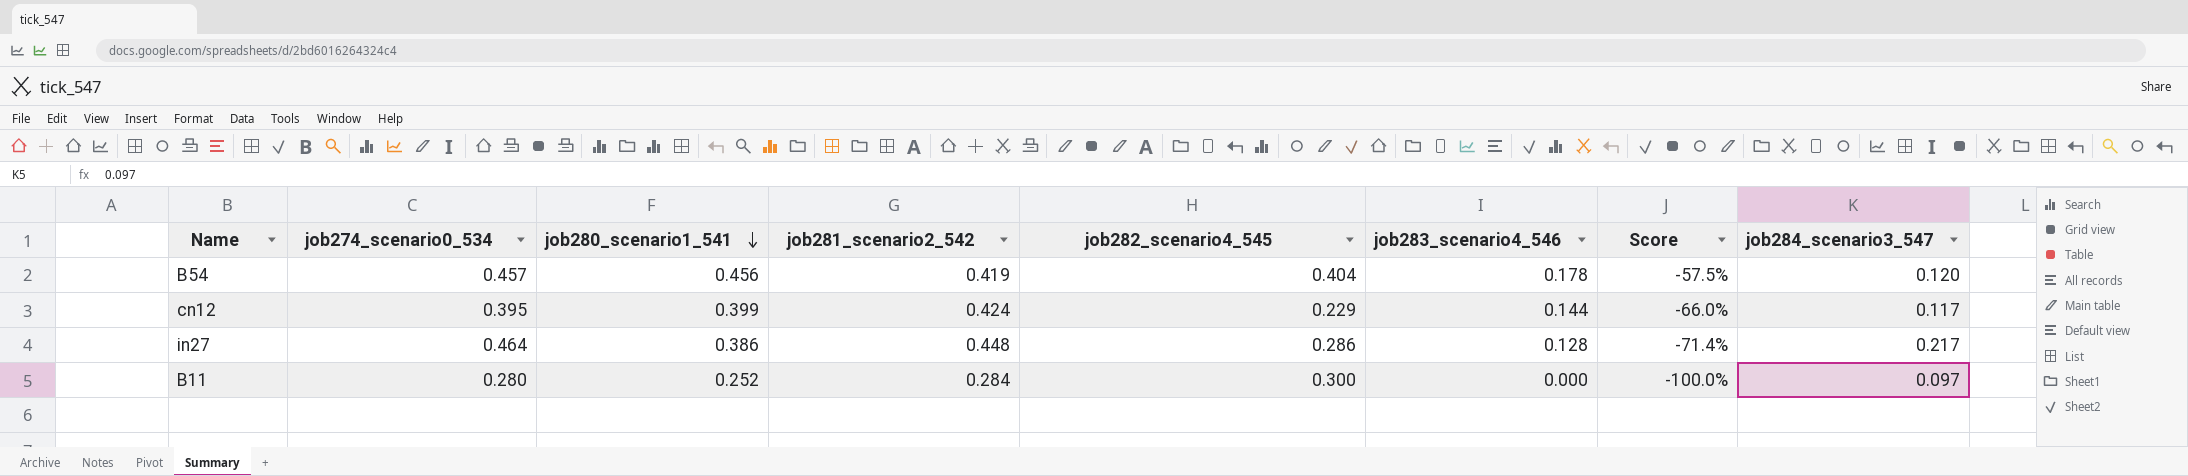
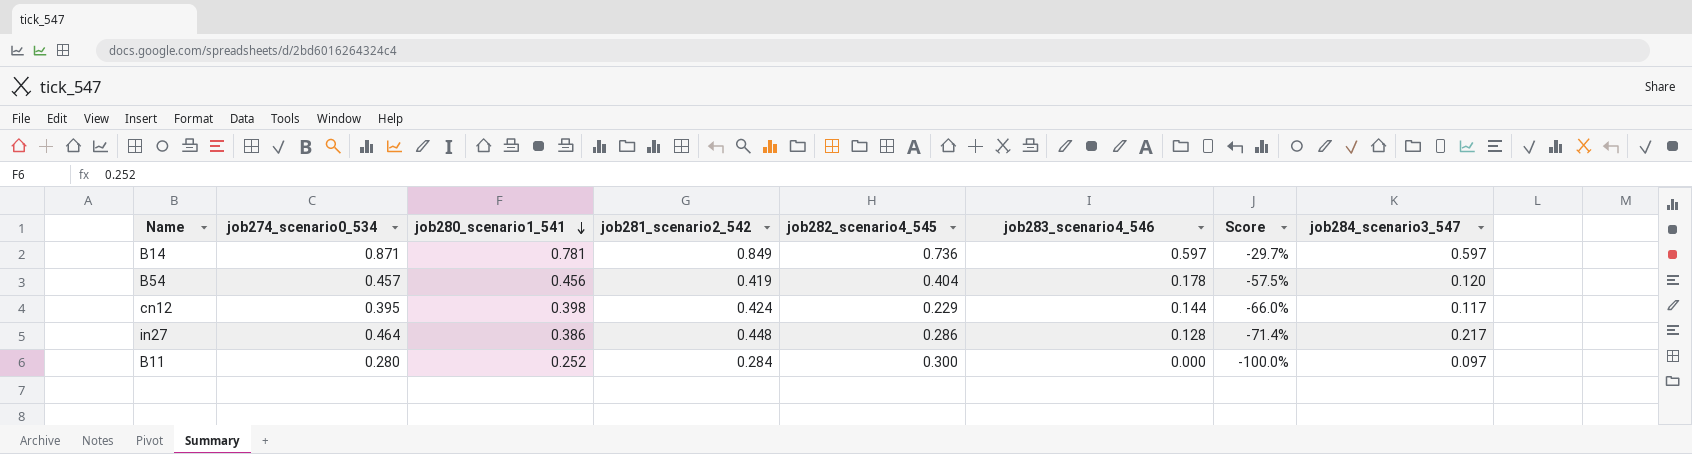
row B14: none -> 0.871 | 0.781 | 0.849 | 0.736 | 0.597 | -29.7% | 0.597
cn12 | job280_scenario1_541: 0.399 -> 0.398

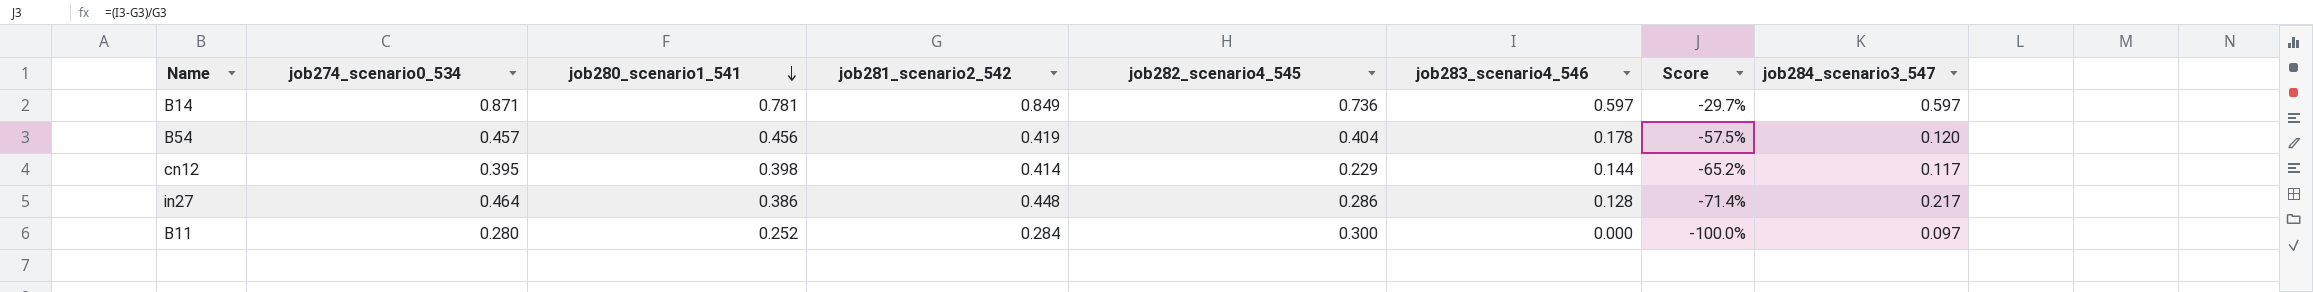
cn12 | job281_scenario2_542: 0.424 -> 0.414
cn12 | Score: -66.0% -> -65.2%

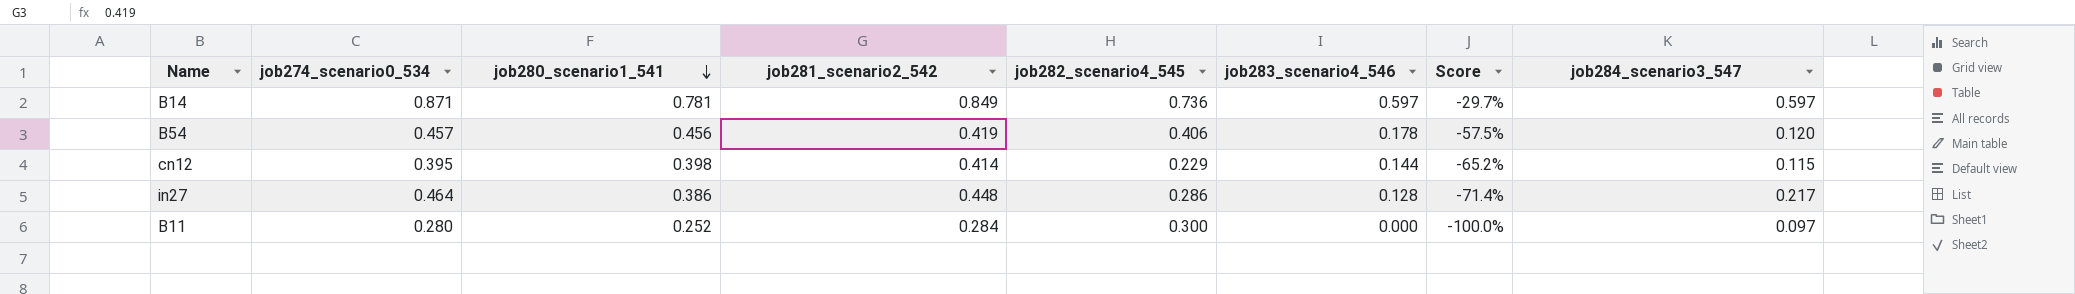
B54 | job282_scenario4_545: 0.404 -> 0.406
cn12 | job284_scenario3_547: 0.117 -> 0.115

